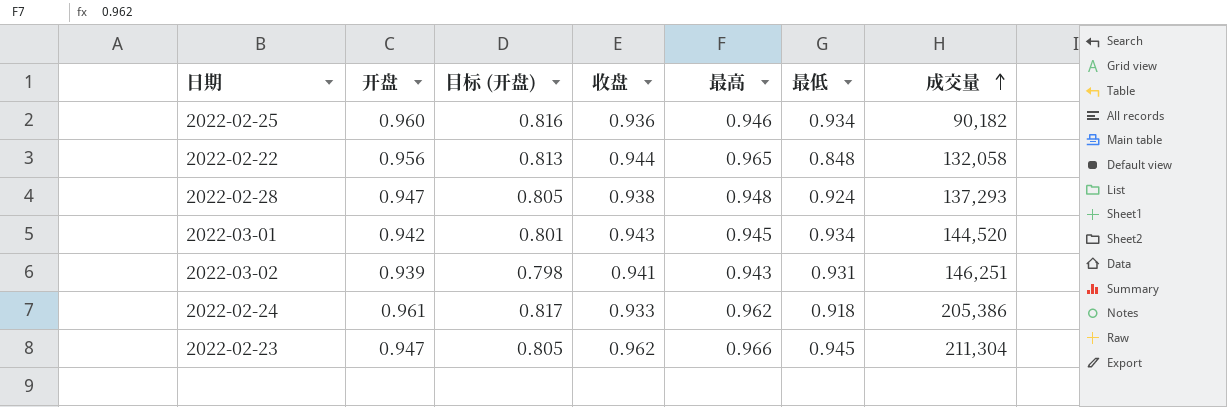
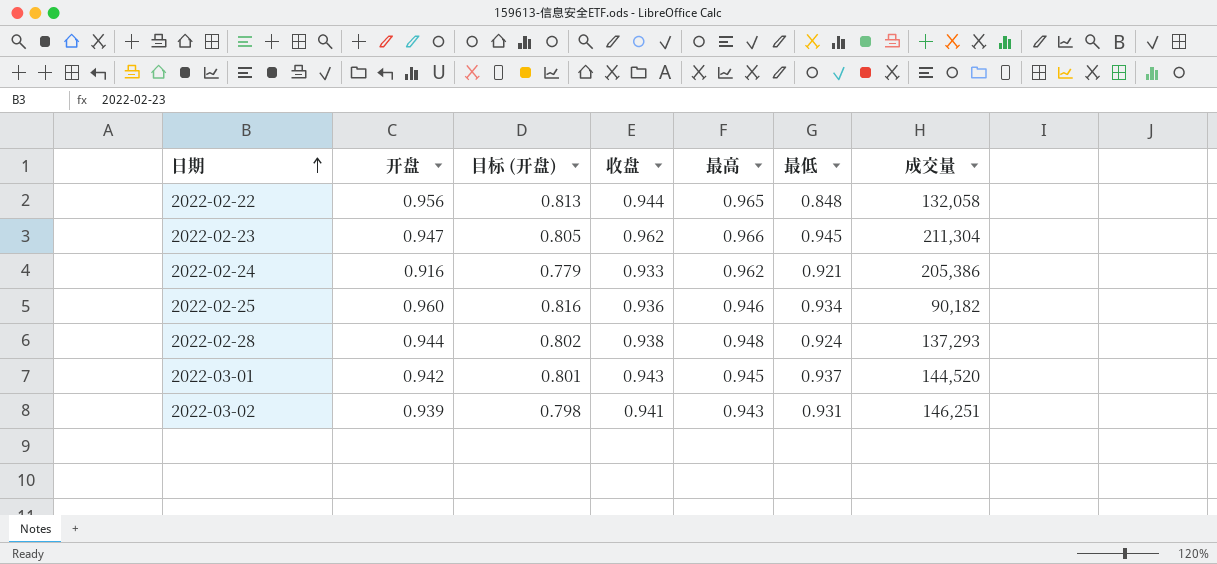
row order: 成交量 ascending -> 日期 ascending
2022-02-24 | 开盘: 0.961 -> 0.916
2022-02-24 | 目标 (开盘): 0.817 -> 0.779
2022-02-24 | 最低: 0.918 -> 0.921
2022-02-28 | 开盘: 0.947 -> 0.944
2022-02-28 | 目标 (开盘): 0.805 -> 0.802
2022-03-01 | 最低: 0.934 -> 0.937

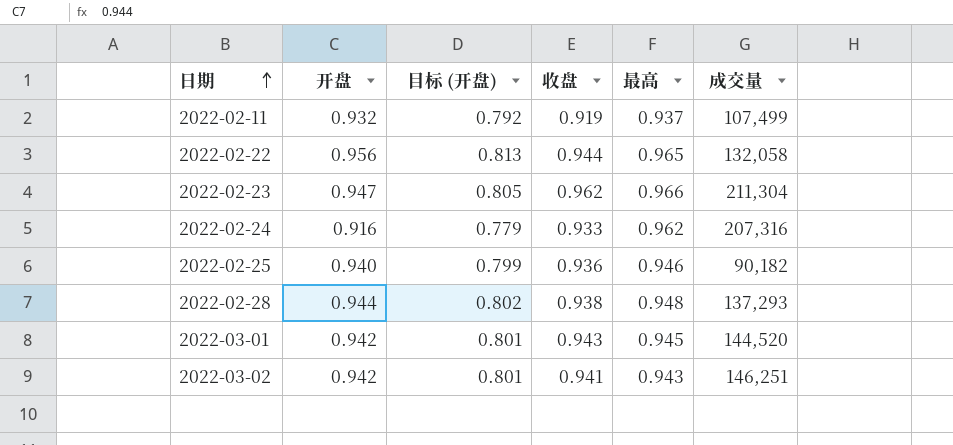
column 最低 | position: 6 -> none
row 2022-02-11: none -> 0.932 | 0.792 | 0.919 | 0.937 | 107,499
2022-02-24 | 成交量: 205,386 -> 207,316
2022-02-25 | 开盘: 0.960 -> 0.940
2022-02-25 | 目标 (开盘): 0.816 -> 0.799
2022-03-02 | 开盘: 0.939 -> 0.942
2022-03-02 | 目标 (开盘): 0.798 -> 0.801

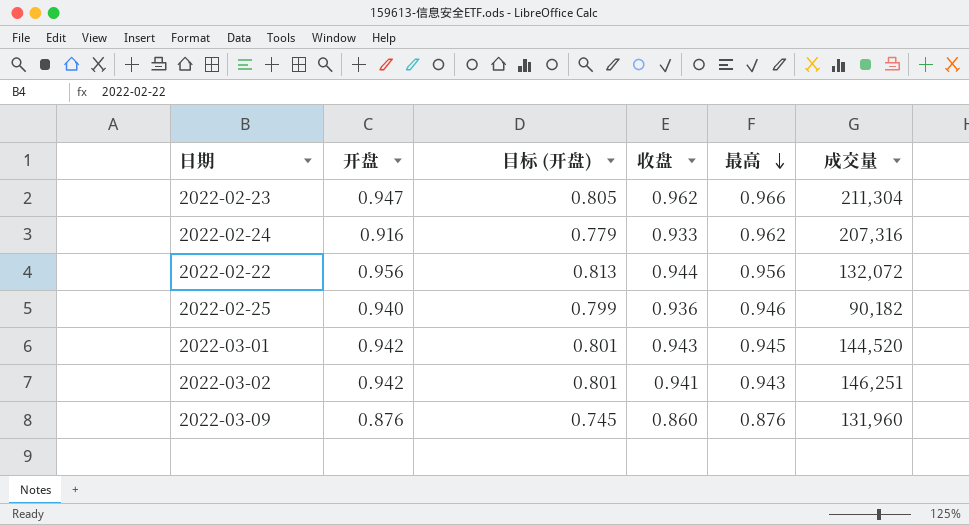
row order: 日期 ascending -> 最高 descending
row 2022-02-11: 0.932 | 0.792 | 0.919 | 0.937 | 107,499 -> none
row 2022-02-28: 0.944 | 0.802 | 0.938 | 0.948 | 137,293 -> none
2022-02-22 | 最高: 0.965 -> 0.956
2022-02-22 | 成交量: 132,058 -> 132,072
row 2022-03-09: none -> 0.876 | 0.745 | 0.860 | 0.876 | 131,960

